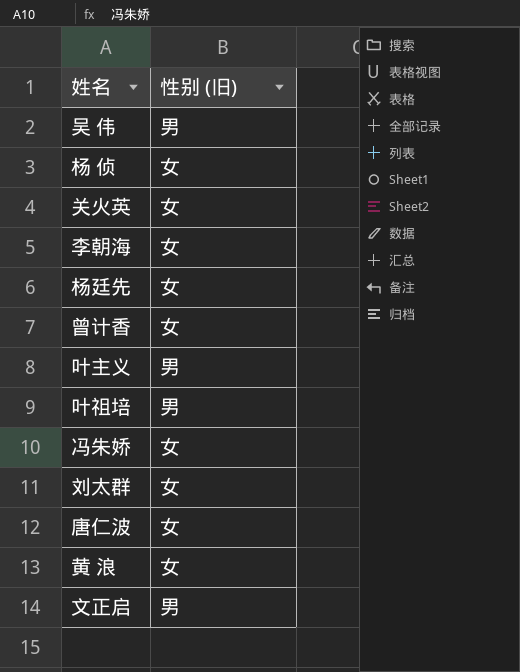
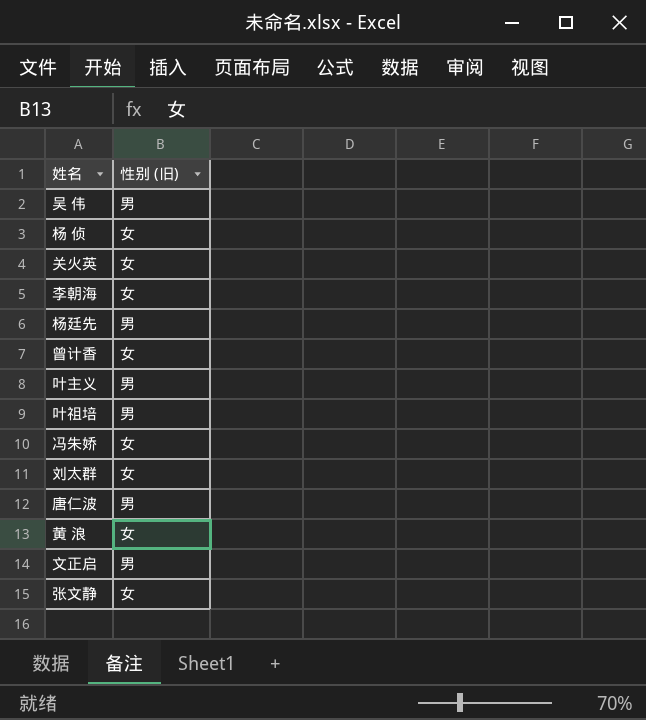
杨廷先 | 性别 (旧): 女 -> 男
唐仁波 | 性别 (旧): 女 -> 男
row 张文静: none -> 女

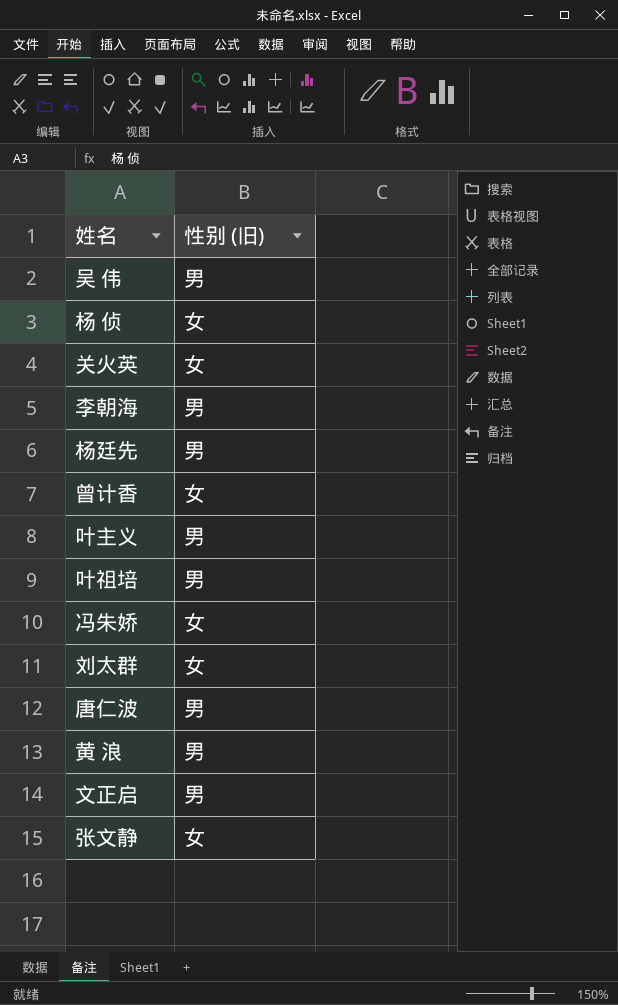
李朝海 | 性别 (旧): 女 -> 男
黄 浪 | 性别 (旧): 女 -> 男

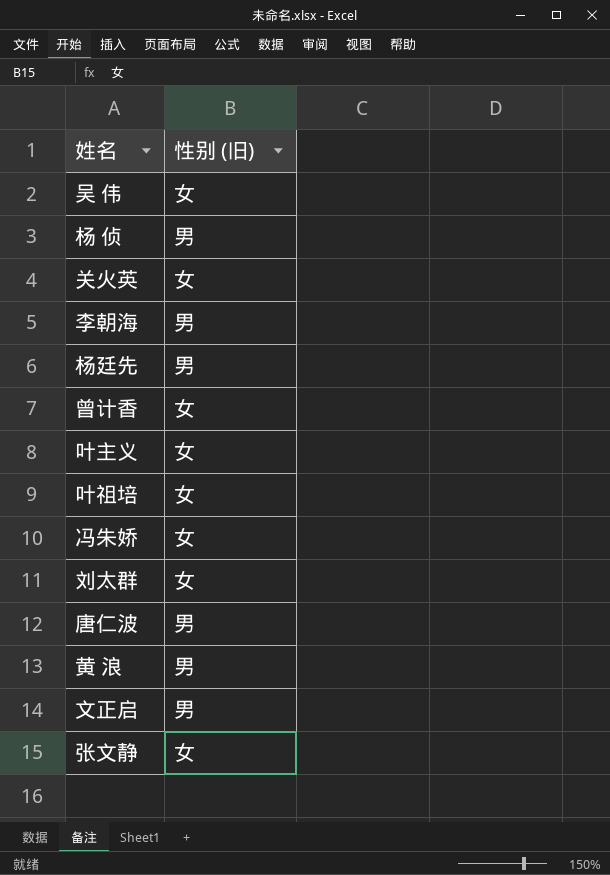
吴 伟 | 性别 (旧): 男 -> 女
杨 侦 | 性别 (旧): 女 -> 男
叶主义 | 性别 (旧): 男 -> 女
叶祖培 | 性别 (旧): 男 -> 女

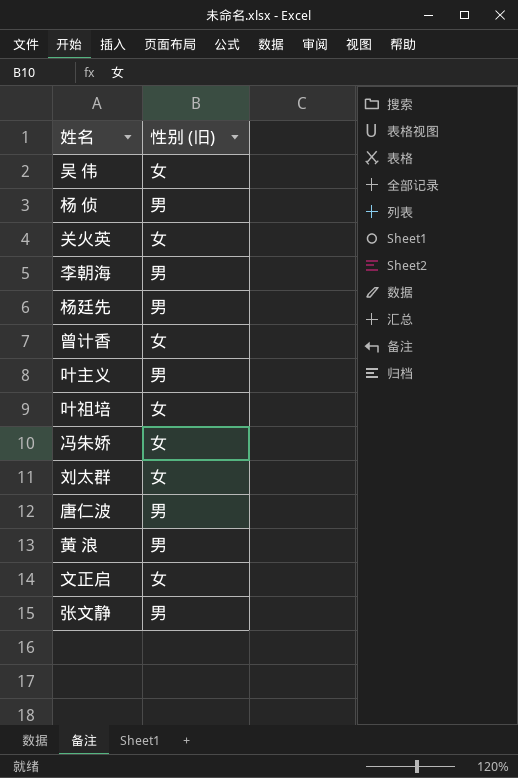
叶主义 | 性别 (旧): 女 -> 男
文正启 | 性别 (旧): 男 -> 女
张文静 | 性别 (旧): 女 -> 男

